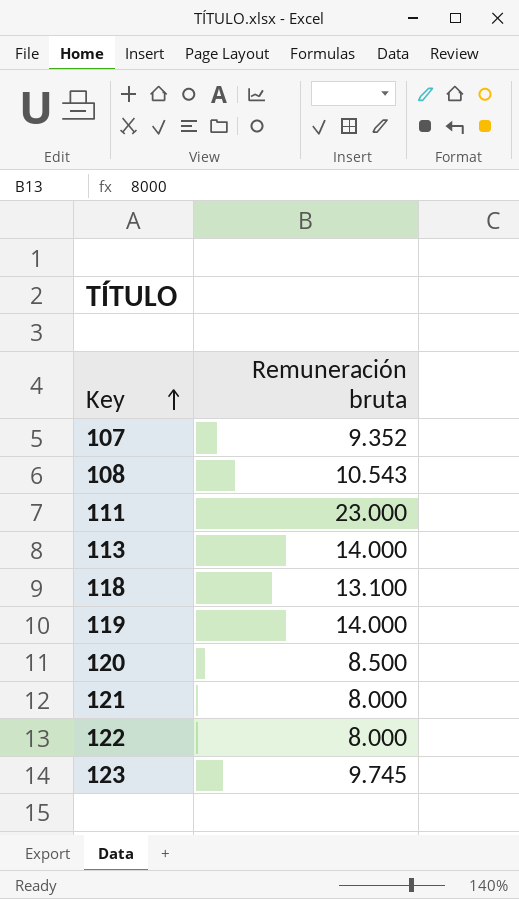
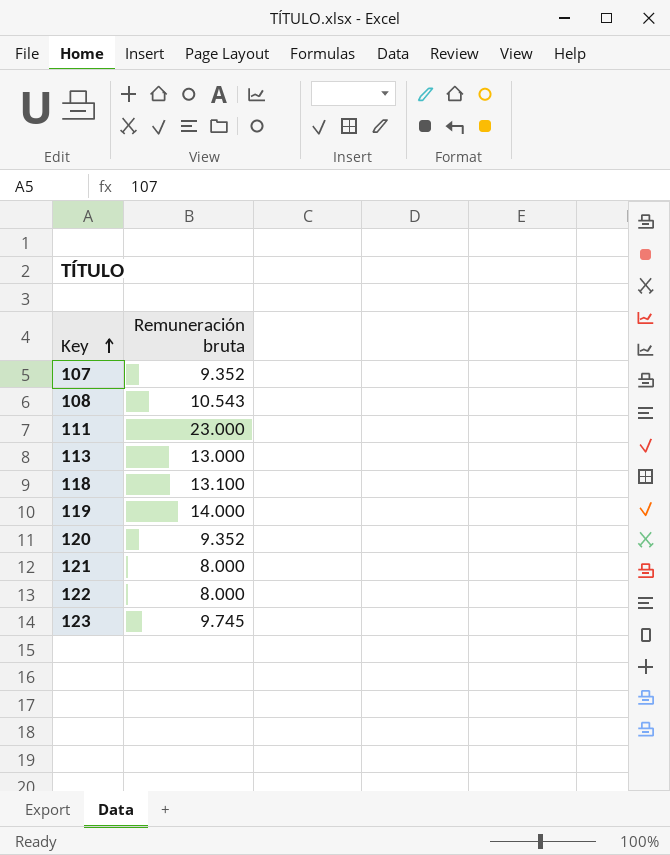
113 | Remuneración bruta: 14.000 -> 13.000
120 | Remuneración bruta: 8.500 -> 9.352

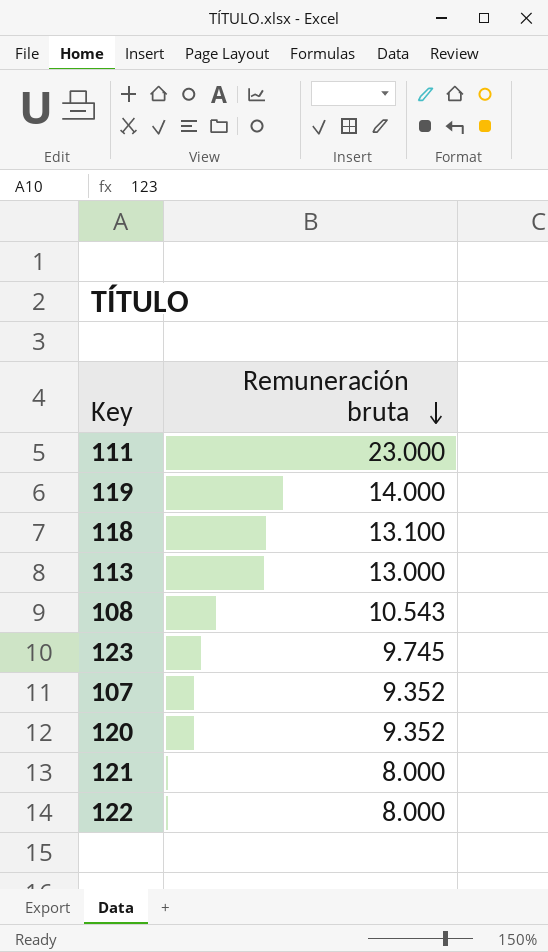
row order: Key ascending -> Remuneración bruta descending

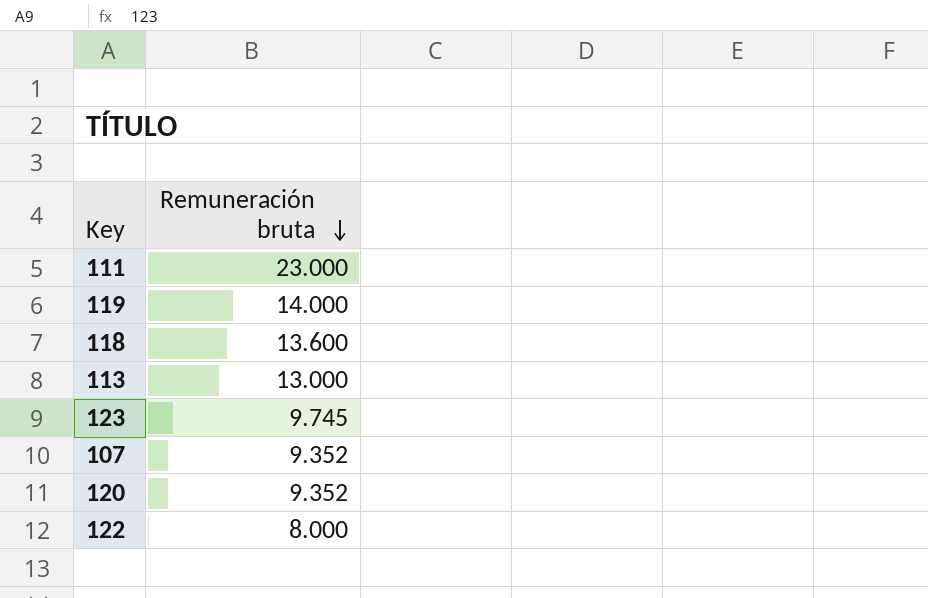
row 108: 10.543 -> none
row 121: 8.000 -> none
118 | Remuneración bruta: 13.100 -> 13.600

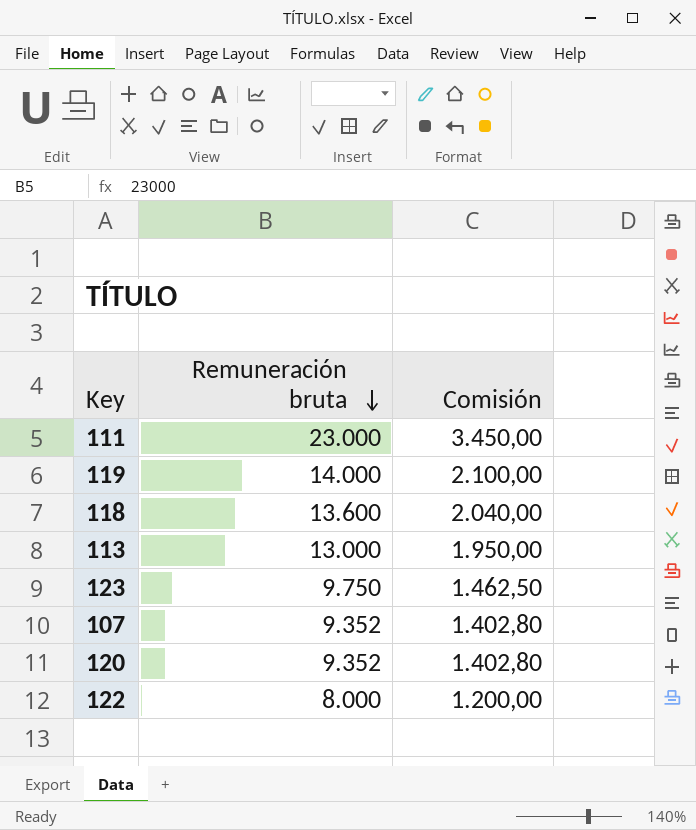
column Comisión | formula: none -> [Remuneración bruta] * 0,15
123 | Remuneración bruta: 9.745 -> 9.750

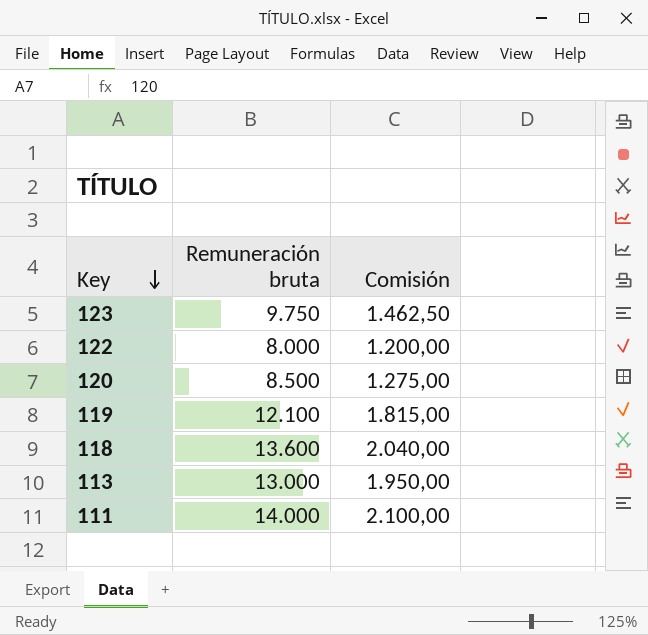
row order: Remuneración bruta descending -> Key descending
row 107: 9.352 | 1.402,80 -> none
120 | Remuneración bruta: 9.352 -> 8.500
120 | Comisión: 1.402,80 -> 1.275,00
119 | Remuneración bruta: 14.000 -> 12.100
119 | Comisión: 2.100,00 -> 1.815,00
111 | Remuneración bruta: 23.000 -> 14.000
111 | Comisión: 3.450,00 -> 2.100,00

